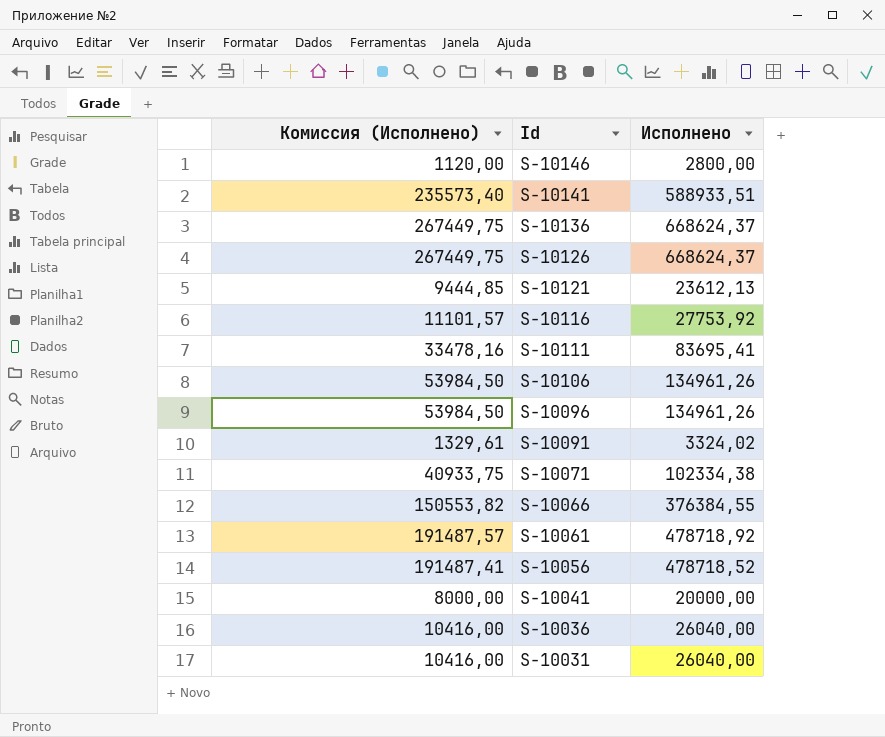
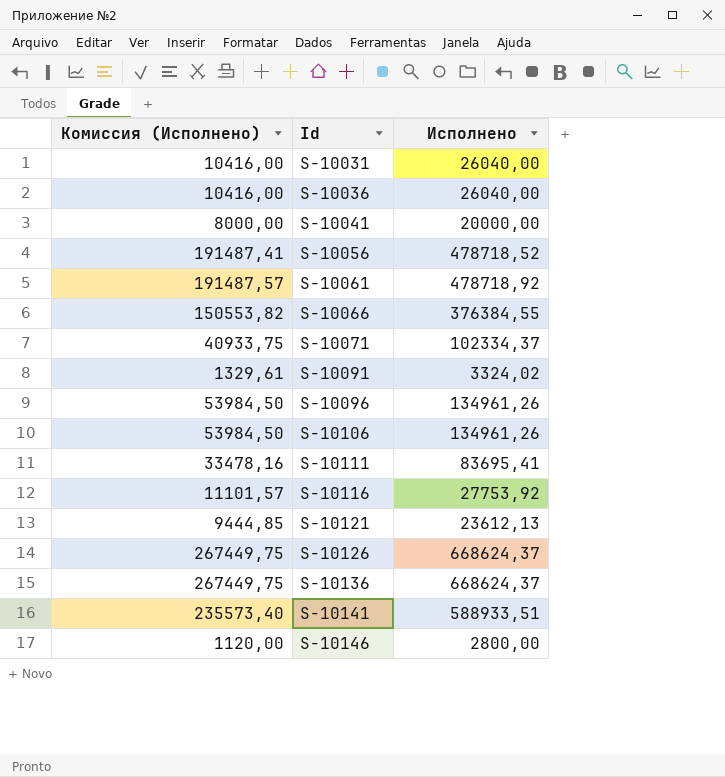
row order: Id descending -> Id ascending
S-10071 | Исполнено: 102334,38 -> 102334,37

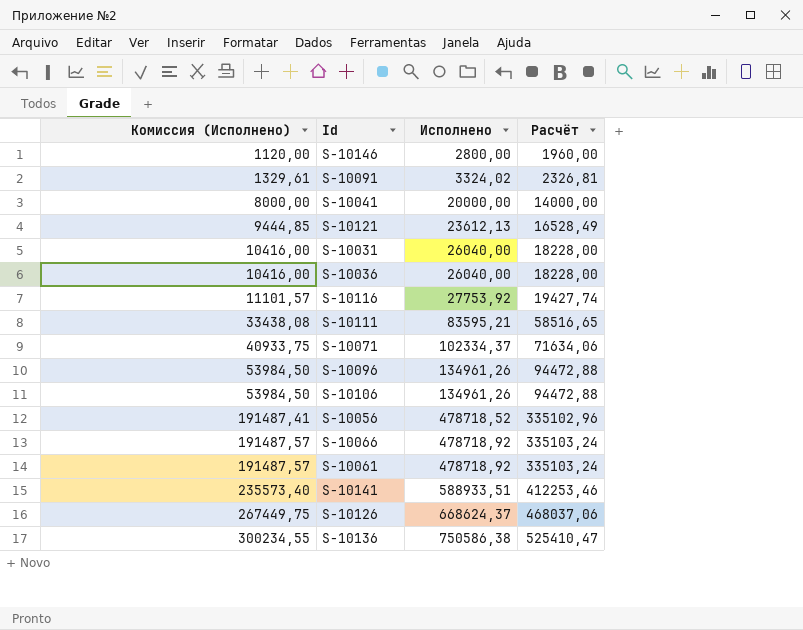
row order: Id ascending -> Комиссия (Исполнено) ascending
column Расчёт | formula: none -> [Исполнено] * 0,7
S-10111 | Комиссия (Исполнено): 33478,16 -> 33438,08
S-10111 | Исполнено: 83695,41 -> 83595,21
S-10066 | Комиссия (Исполнено): 150553,82 -> 191487,57
S-10066 | Исполнено: 376384,55 -> 478718,92
S-10136 | Комиссия (Исполнено): 267449,75 -> 300234,55
S-10136 | Исполнено: 668624,37 -> 750586,38

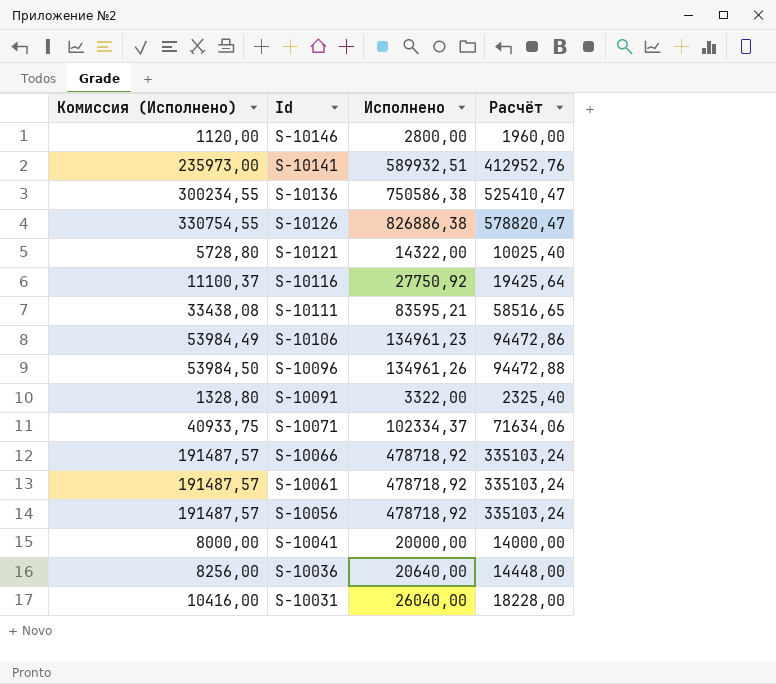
row order: Комиссия (Исполнено) ascending -> Id descending
S-10141 | Комиссия (Исполнено): 235573,40 -> 235973,00
S-10141 | Исполнено: 588933,51 -> 589932,51
S-10141 | Расчёт: 412253,46 -> 412952,76
S-10126 | Комиссия (Исполнено): 267449,75 -> 330754,55
S-10126 | Исполнено: 668624,37 -> 826886,38
S-10126 | Расчёт: 468037,06 -> 578820,47
S-10121 | Комиссия (Исполнено): 9444,85 -> 5728,80
S-10121 | Исполнено: 23612,13 -> 14322,00
S-10121 | Расчёт: 16528,49 -> 10025,40
S-10116 | Комиссия (Исполнено): 11101,57 -> 11100,37
S-10116 | Исполнено: 27753,92 -> 27750,92
S-10116 | Расчёт: 19427,74 -> 19425,64
S-10106 | Комиссия (Исполнено): 53984,50 -> 53984,49
S-10106 | Исполнено: 134961,26 -> 134961,23
S-10106 | Расчёт: 94472,88 -> 94472,86
S-10091 | Комиссия (Исполнено): 1329,61 -> 1328,80
S-10091 | Исполнено: 3324,02 -> 3322,00
S-10091 | Расчёт: 2326,81 -> 2325,40
S-10056 | Комиссия (Исполнено): 191487,41 -> 191487,57
S-10056 | Исполнено: 478718,52 -> 478718,92
S-10056 | Расчёт: 335102,96 -> 335103,24
S-10036 | Комиссия (Исполнено): 10416,00 -> 8256,00
S-10036 | Исполнено: 26040,00 -> 20640,00
S-10036 | Расчёт: 18228,00 -> 14448,00

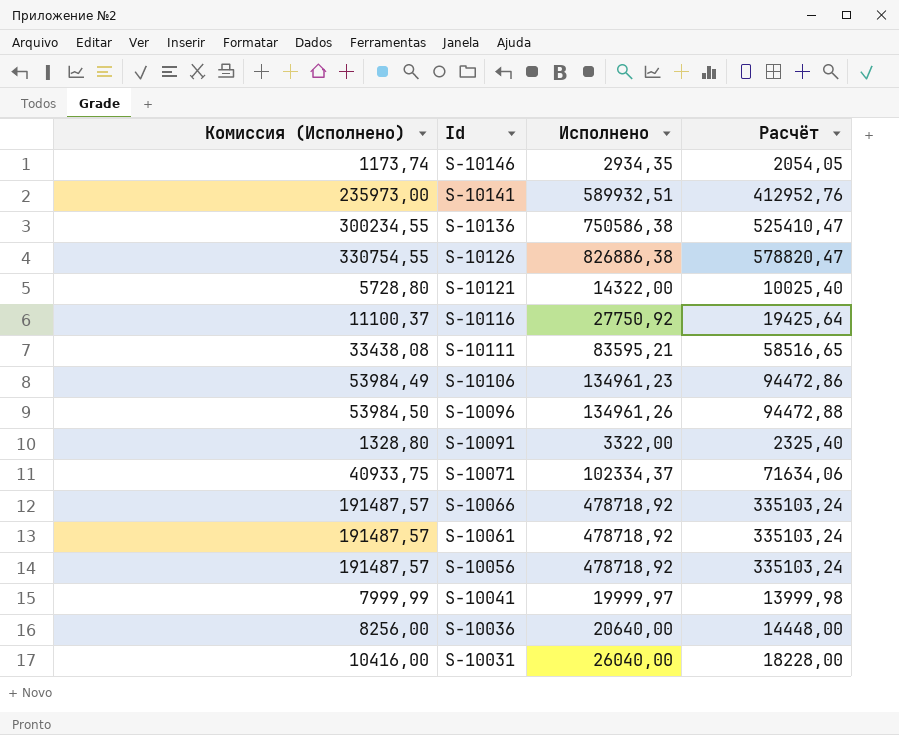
S-10146 | Комиссия (Исполнено): 1120,00 -> 1173,74
S-10146 | Исполнено: 2800,00 -> 2934,35
S-10146 | Расчёт: 1960,00 -> 2054,05
S-10041 | Комиссия (Исполнено): 8000,00 -> 7999,99
S-10041 | Исполнено: 20000,00 -> 19999,97
S-10041 | Расчёт: 14000,00 -> 13999,98

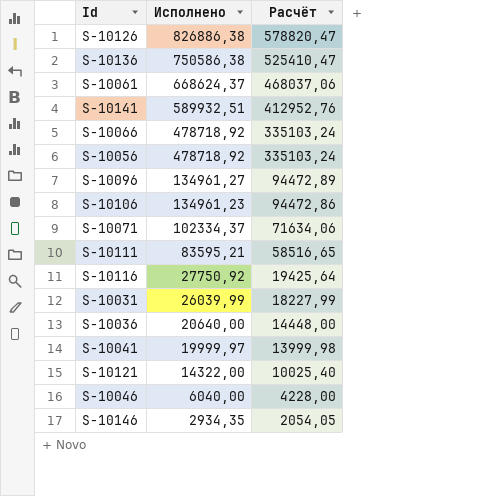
row order: Id descending -> Исполнено descending
column Комиссия (Исполнено) | formula: [Исполнено] * 0,4 -> none
row S-10091: 1328,80 | 3322,00 | 2325,40 -> none
S-10061 | Исполнено: 478718,92 -> 668624,37
S-10061 | Расчёт: 335103,24 -> 468037,06
S-10096 | Исполнено: 134961,26 -> 134961,27
S-10096 | Расчёт: 94472,88 -> 94472,89
S-10031 | Исполнено: 26040,00 -> 26039,99
S-10031 | Расчёт: 18228,00 -> 18227,99
row S-10046: none -> 6040,00 | 4228,00

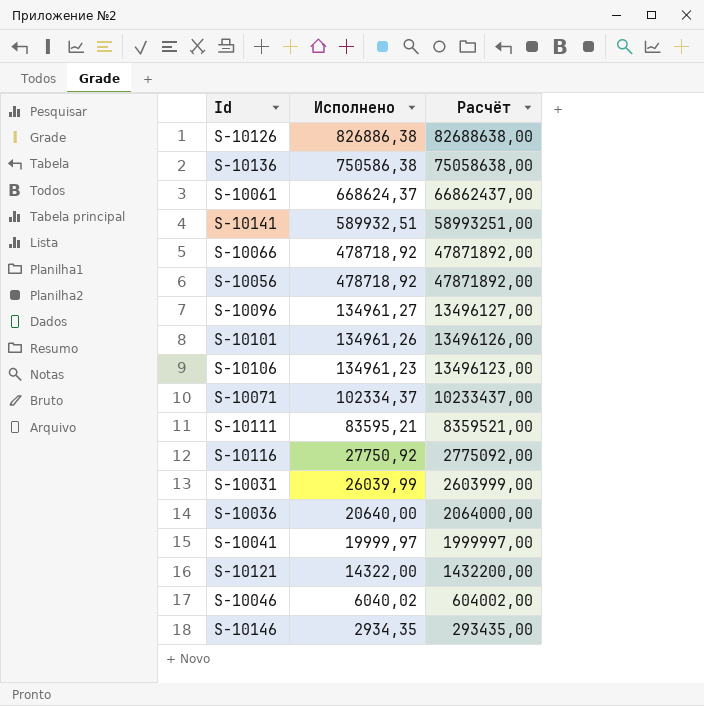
column Расчёт | formula: [Исполнено] * 0,7 -> [Исполнено] * 100
row S-10101: none -> 134961,26 | 13496126,00
S-10046 | Исполнено: 6040,00 -> 6040,02

